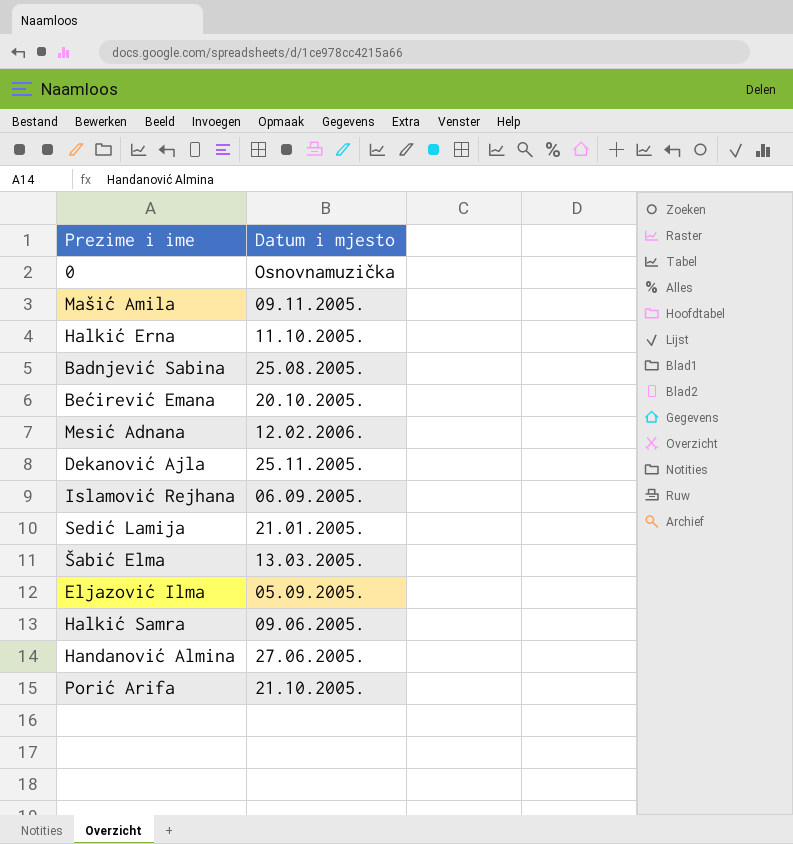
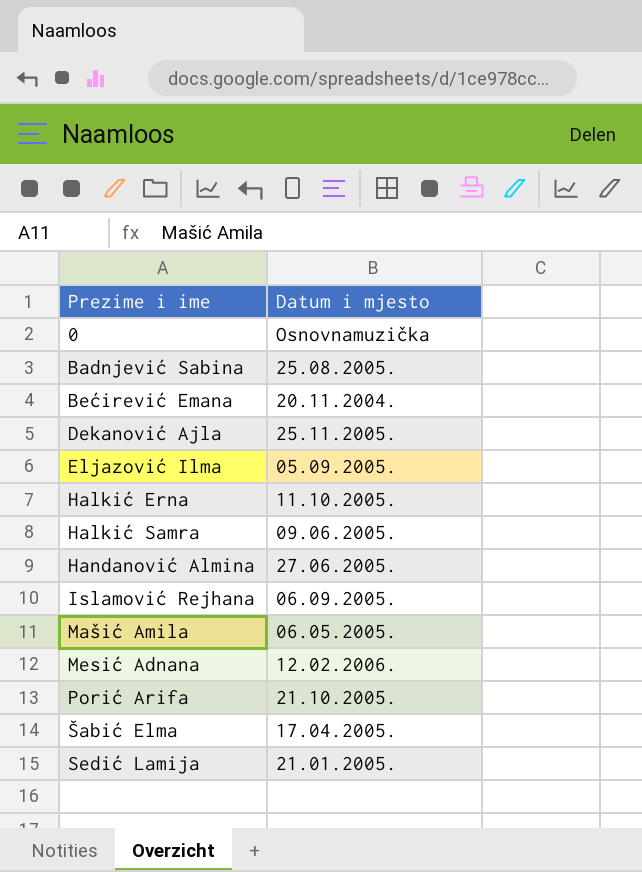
row order: none -> Prezime i ime ascending
Bećirević Emana | Datum i mjesto: 20.10.2005. -> 20.11.2004.
Mašić Amila | Datum i mjesto: 09.11.2005. -> 06.05.2005.
Šabić Elma | Datum i mjesto: 13.03.2005. -> 17.04.2005.

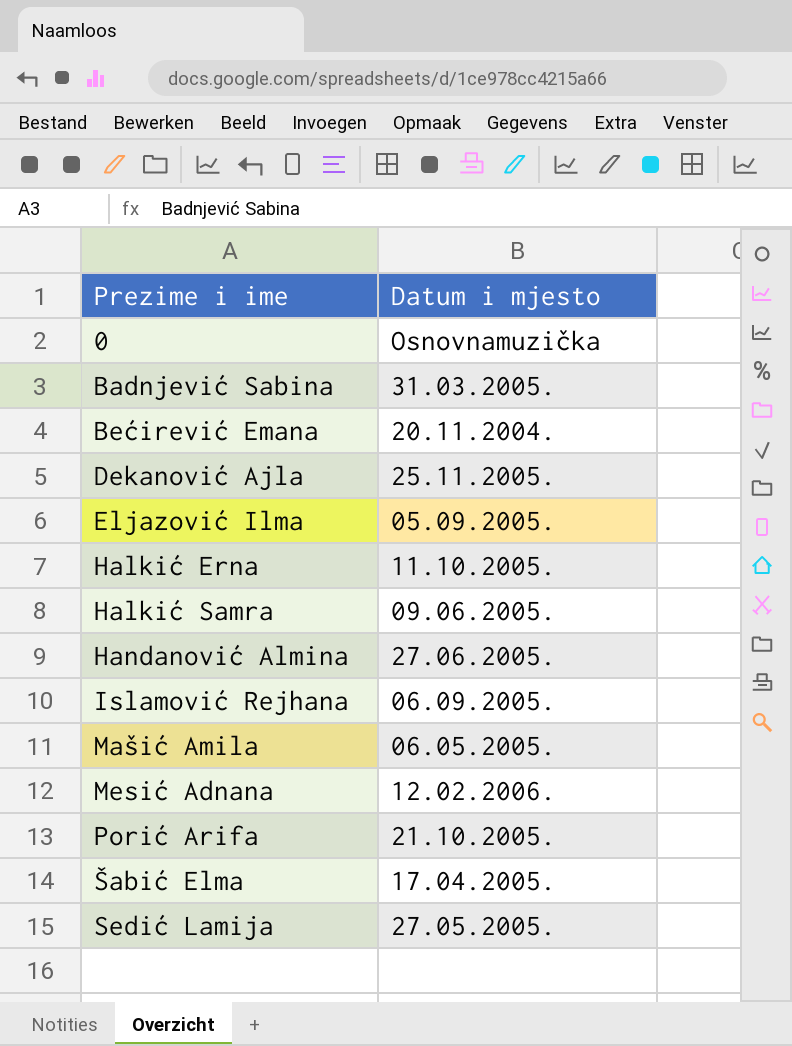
Badnjević Sabina | Datum i mjesto: 25.08.2005. -> 31.03.2005.
Sedić Lamija | Datum i mjesto: 21.01.2005. -> 27.05.2005.

